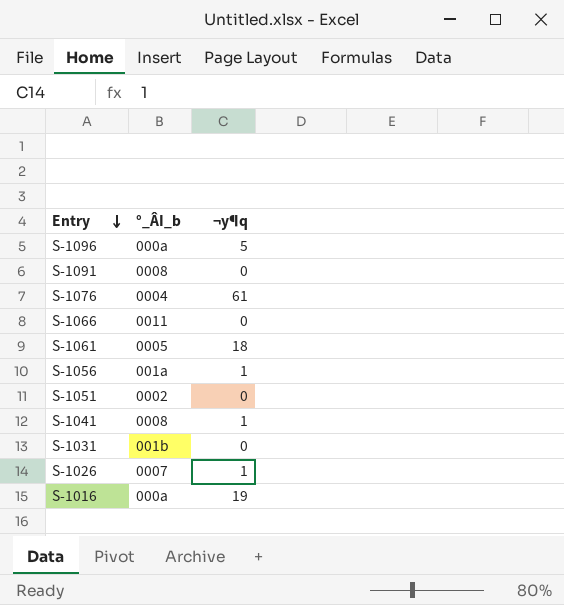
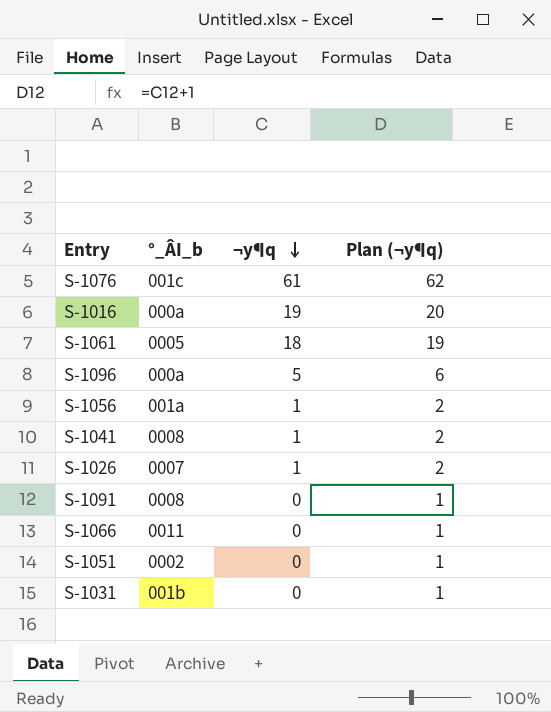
row order: Entry descending -> ¬y¶q descending
column Plan (¬y¶q) | formula: none -> [¬y¶q] + 1
S-1076 | °_ÂI_b: 0004 -> 001c

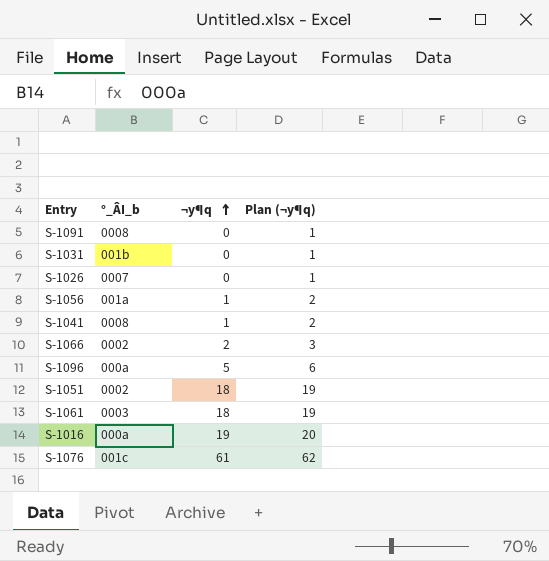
row order: ¬y¶q descending -> ¬y¶q ascending
S-1026 | ¬y¶q: 1 -> 0
S-1026 | Plan (¬y¶q): 2 -> 1
S-1066 | °_ÂI_b: 0011 -> 0002
S-1066 | ¬y¶q: 0 -> 2
S-1066 | Plan (¬y¶q): 1 -> 3
S-1051 | ¬y¶q: 0 -> 18
S-1051 | Plan (¬y¶q): 1 -> 19
S-1061 | °_ÂI_b: 0005 -> 0003

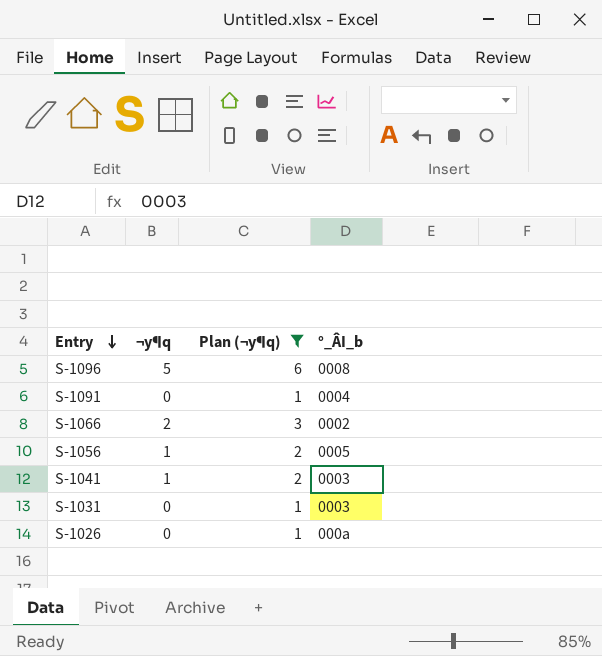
filter: none -> Plan (¬y¶q) <= 6
row order: ¬y¶q ascending -> Entry descending
column °_ÂI_b | position: 2 -> 4
S-1096 | °_ÂI_b: 000a -> 0008
S-1091 | °_ÂI_b: 0008 -> 0004
S-1056 | °_ÂI_b: 001a -> 0005
S-1041 | °_ÂI_b: 0008 -> 0003
S-1031 | °_ÂI_b: 001b -> 0003
S-1026 | °_ÂI_b: 0007 -> 000a

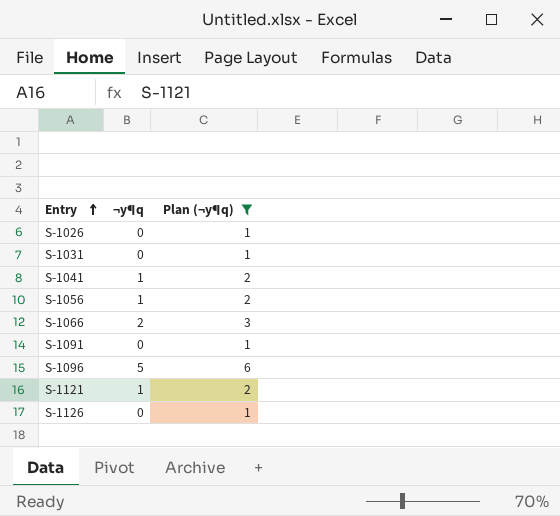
row order: Entry descending -> Entry ascending
column °_ÂI_b | position: 4 -> none
row S-1121: none -> 1 | 2
row S-1126: none -> 0 | 1

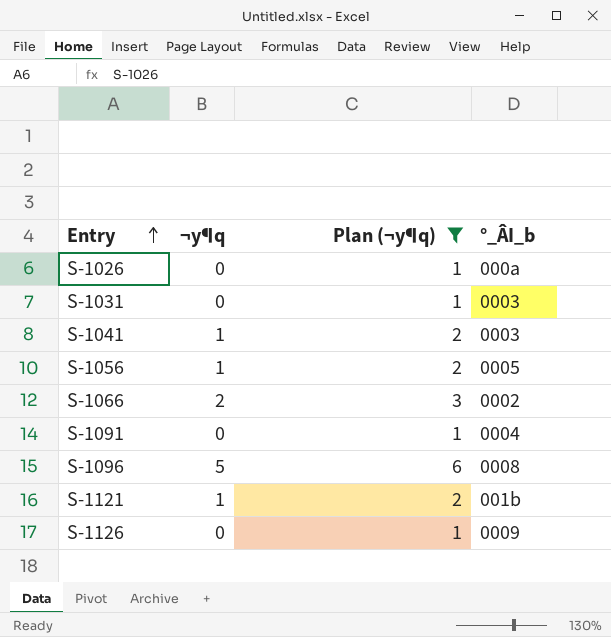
column °_ÂI_b | position: none -> 4

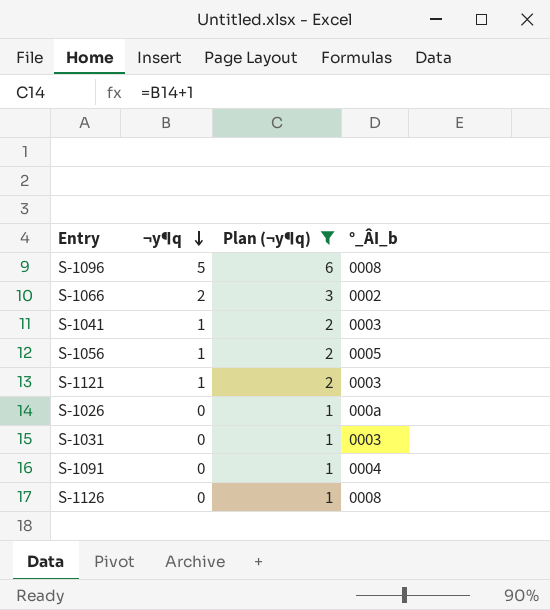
row order: Entry ascending -> ¬y¶q descending
S-1121 | °_ÂI_b: 001b -> 0003
S-1126 | °_ÂI_b: 0009 -> 0008

